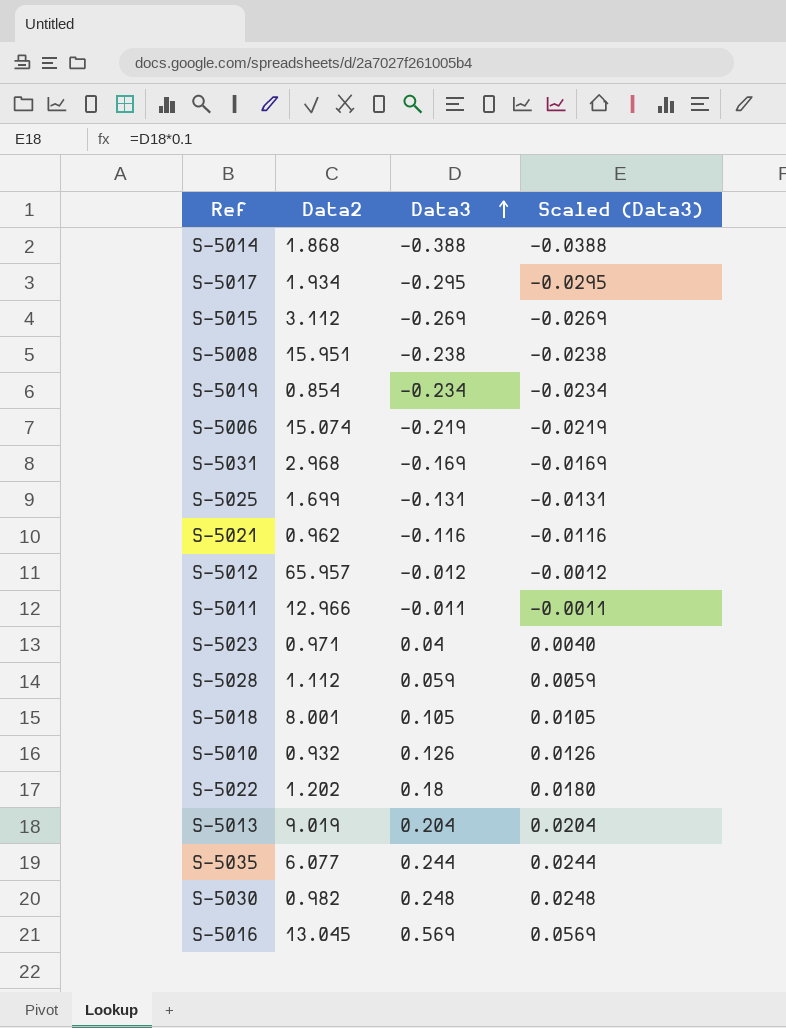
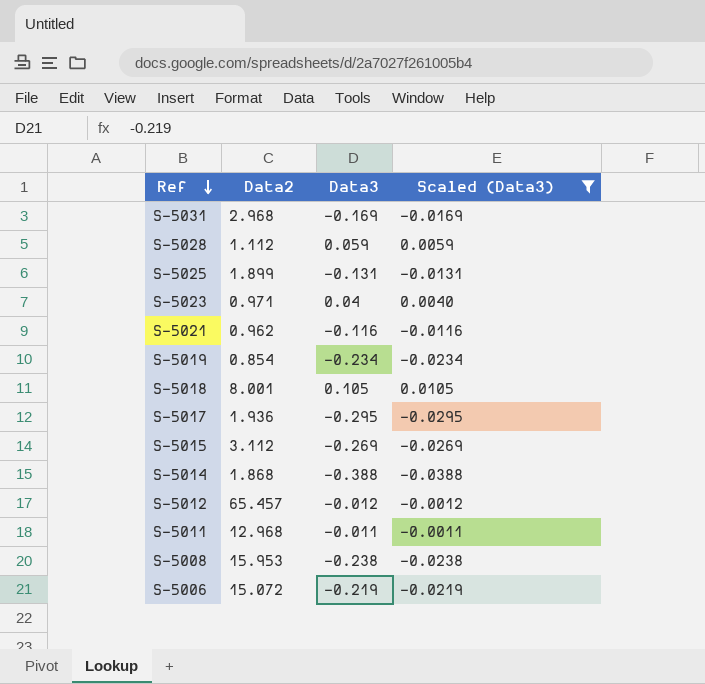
filter: none -> Scaled (Data3) <= 0.0105
row order: Data3 ascending -> Ref descending
S-5025 | Data2: 1.699 -> 1.899
S-5017 | Data2: 1.934 -> 1.936
S-5012 | Data2: 65.957 -> 65.457
S-5011 | Data2: 12.966 -> 12.968
S-5008 | Data2: 15.951 -> 15.953
S-5006 | Data2: 15.074 -> 15.072

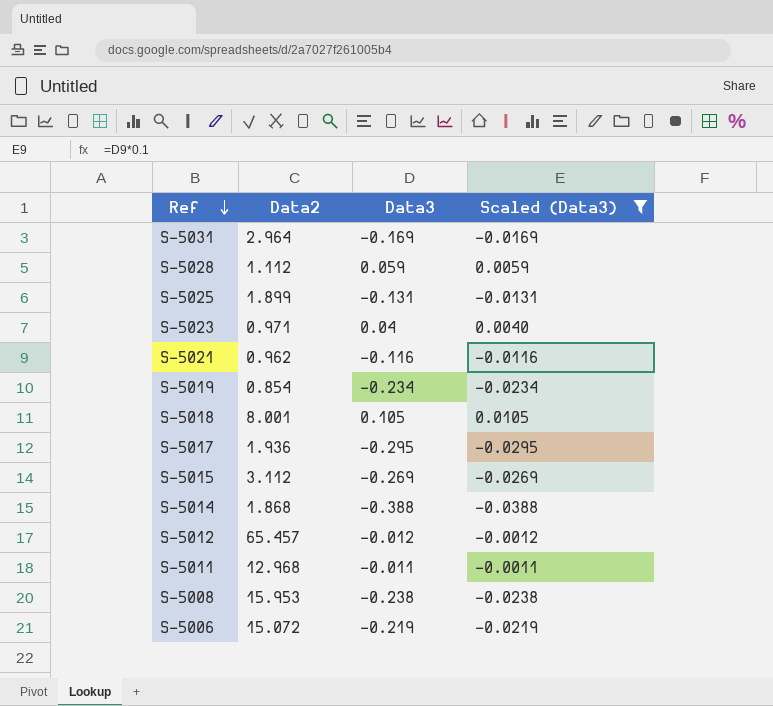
S-5031 | Data2: 2.968 -> 2.964

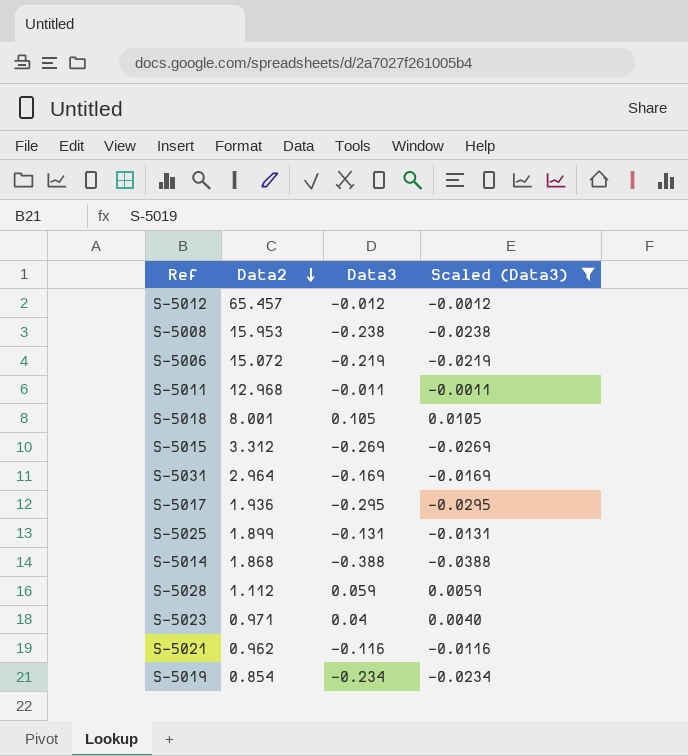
row order: Ref descending -> Data2 descending
S-5015 | Data2: 3.112 -> 3.312

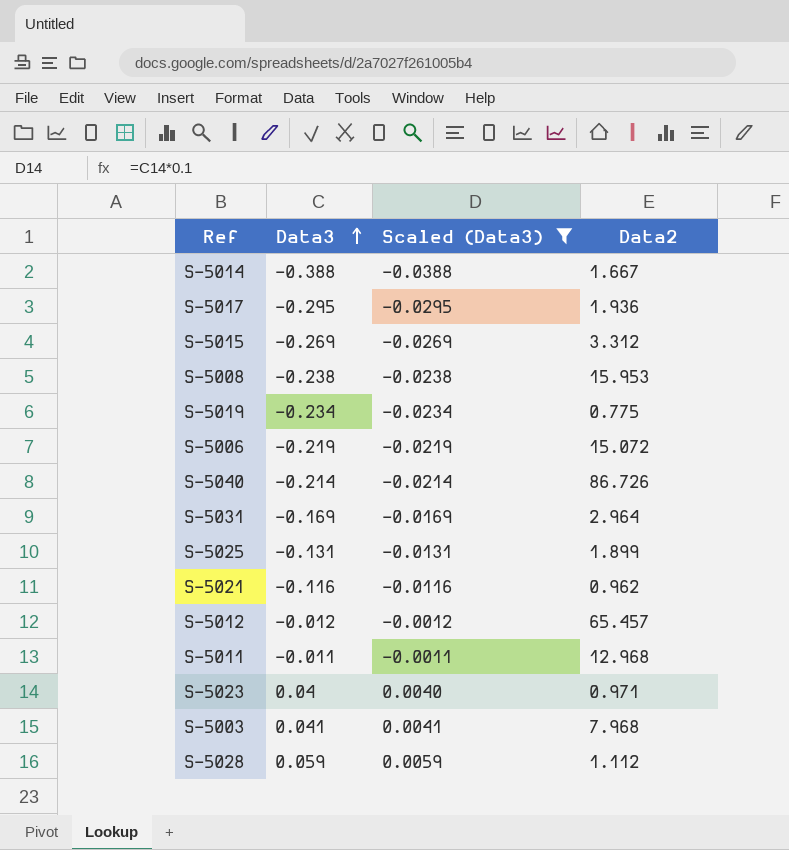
row order: Data2 descending -> Data3 ascending
column Data2 | position: 2 -> 4
row S-5018: 8.001 | 0.105 | 0.0105 -> none
S-5014 | Data2: 1.868 -> 1.667
S-5019 | Data2: 0.854 -> 0.775
row S-5040: none -> -0.214 | -0.0214 | 86.726
row S-5003: none -> 0.041 | 0.0041 | 7.968

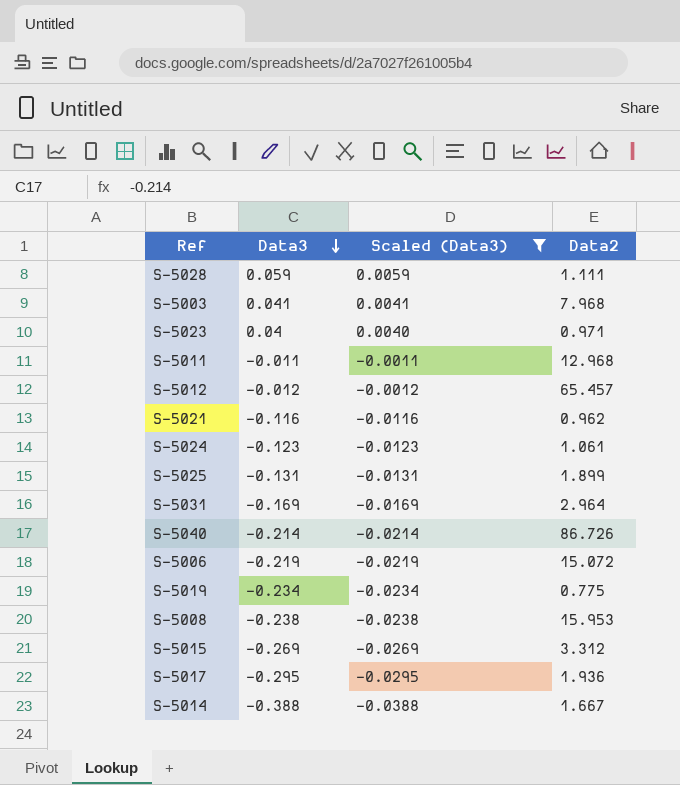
row order: Data3 ascending -> Data3 descending
S-5028 | Data2: 1.112 -> 1.111
row S-5024: none -> -0.123 | -0.0123 | 1.061

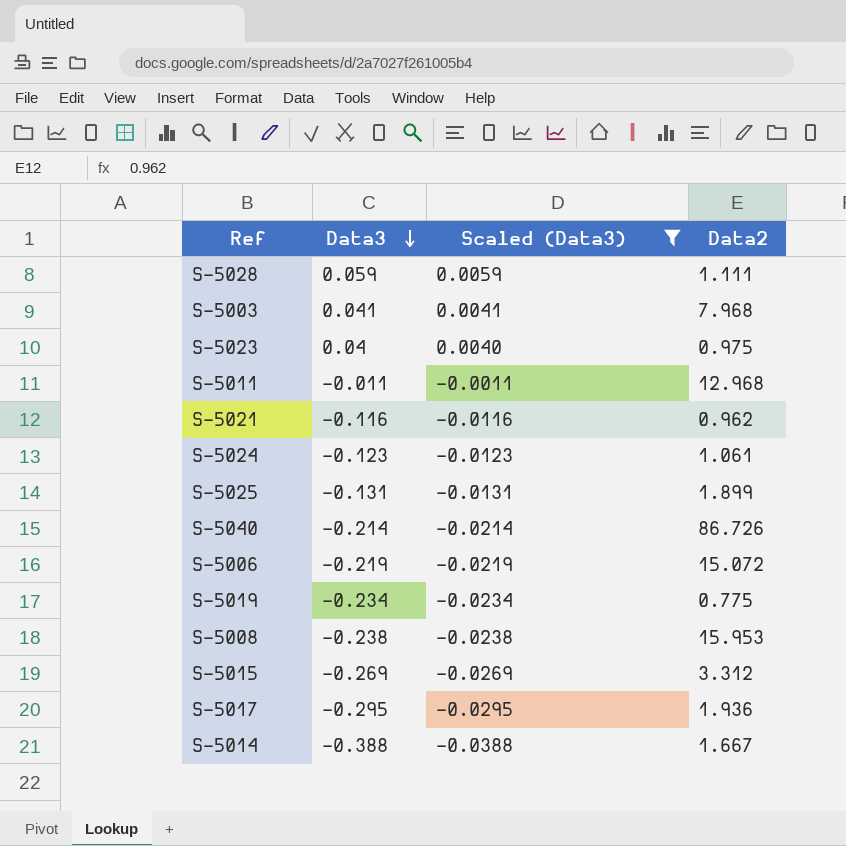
row S-5012: -0.012 | -0.0012 | 65.457 -> none
row S-5031: -0.169 | -0.0169 | 2.964 -> none
S-5023 | Data2: 0.971 -> 0.975

